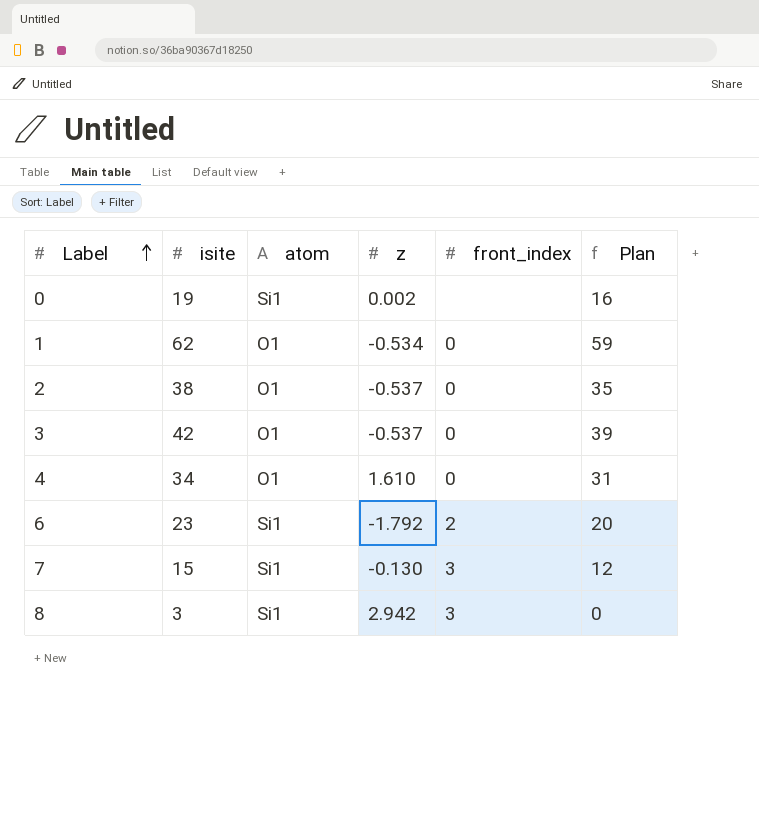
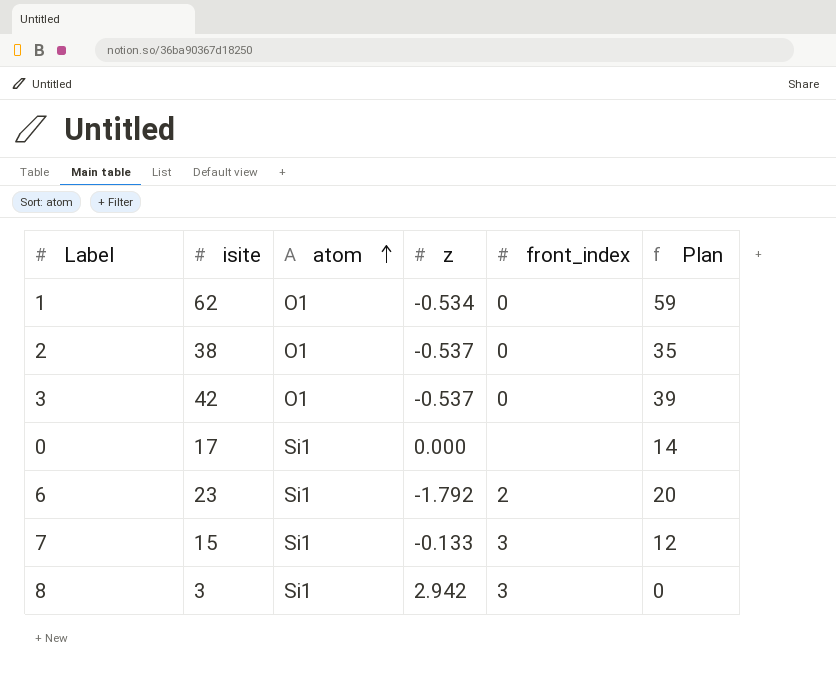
row order: Label ascending -> atom ascending
row 4: 34 | O1 | 1.610 | 0 | 31 -> none
0 | isite: 19 -> 17
0 | z: 0.002 -> 0.000
0 | Plan: 16 -> 14
7 | z: -0.130 -> -0.133

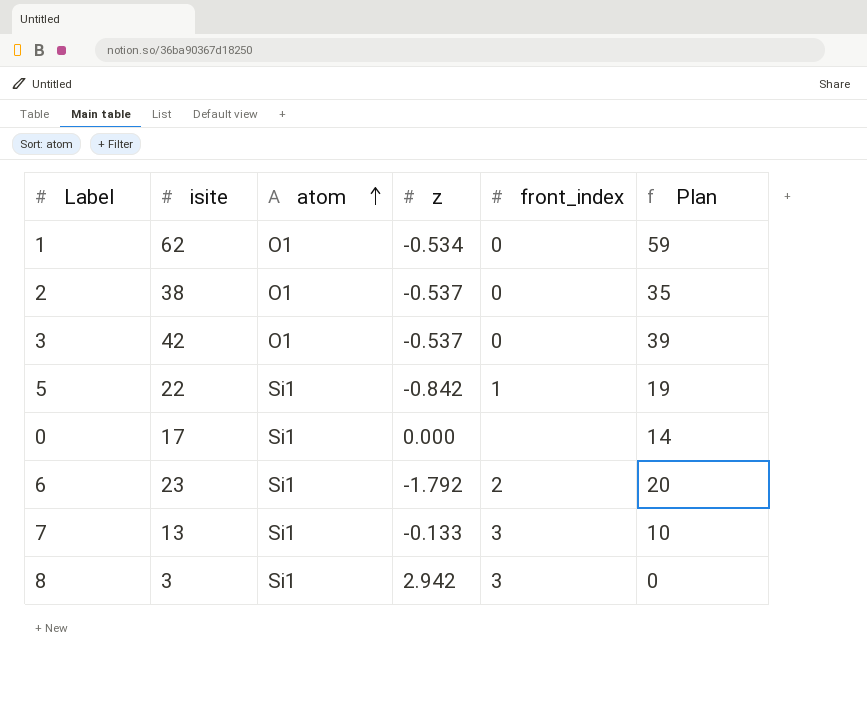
row 5: none -> 22 | Si1 | -0.842 | 1 | 19
7 | isite: 15 -> 13
7 | Plan: 12 -> 10

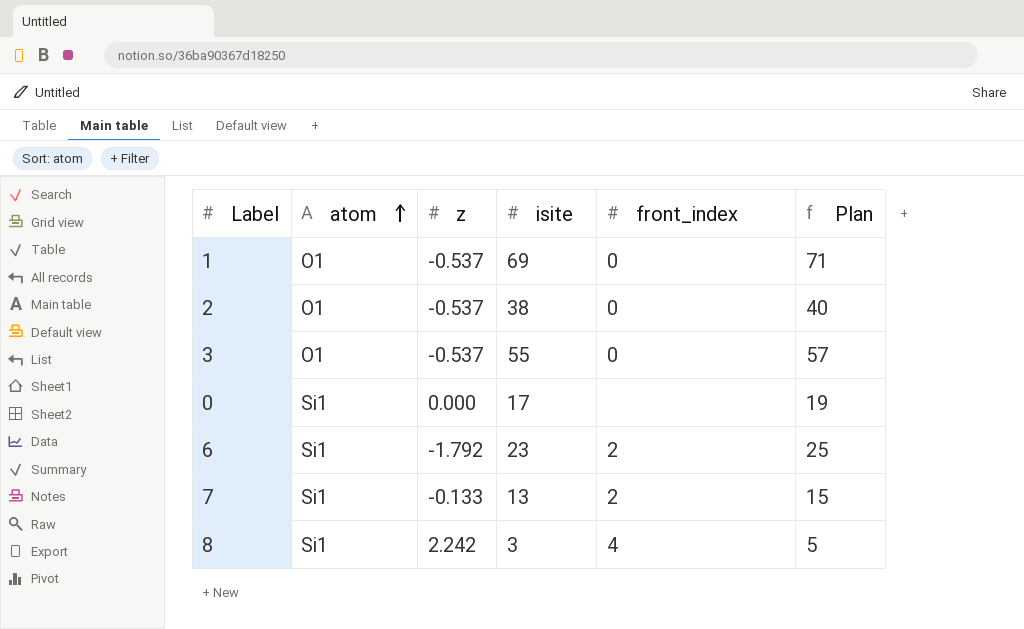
column isite | position: 2 -> 4
column Plan | formula: [isite] - 3 -> [isite] + 2
row 5: 22 | Si1 | -0.842 | 1 | 19 -> none
1 | z: -0.534 -> -0.537
1 | isite: 62 -> 69
3 | isite: 42 -> 55
7 | front_index: 3 -> 2
8 | z: 2.942 -> 2.242
8 | front_index: 3 -> 4

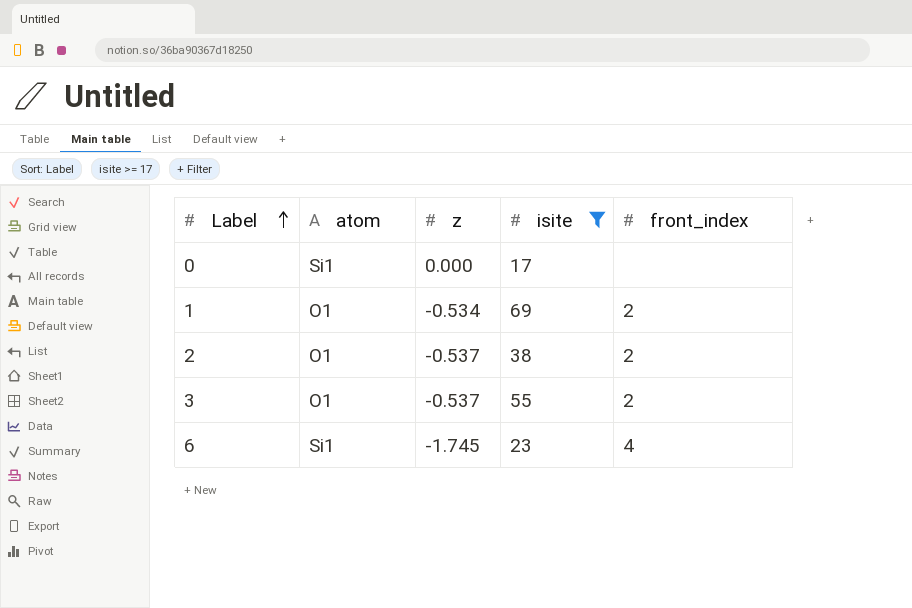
filter: none -> isite >= 17
row order: atom ascending -> Label ascending
column Plan | formula: [isite] + 2 -> none
1 | z: -0.537 -> -0.534
1 | front_index: 0 -> 2
2 | front_index: 0 -> 2
3 | front_index: 0 -> 2
6 | z: -1.792 -> -1.745
6 | front_index: 2 -> 4

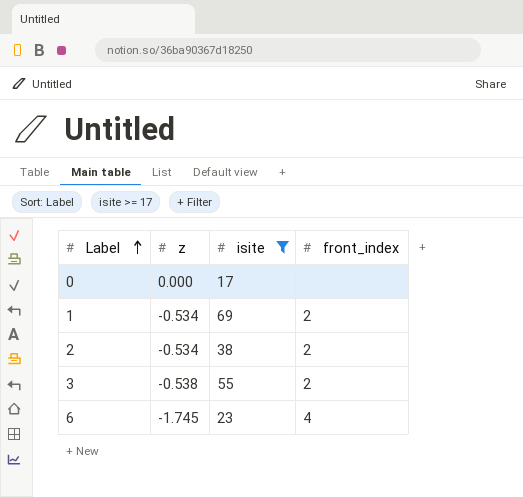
column atom | position: 2 -> none
2 | z: -0.537 -> -0.534
3 | z: -0.537 -> -0.538

